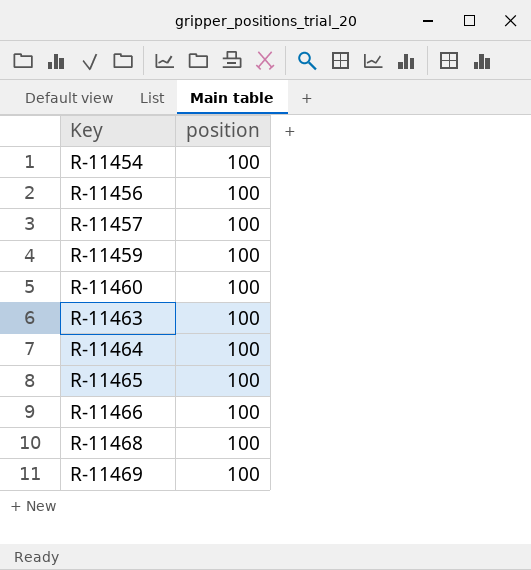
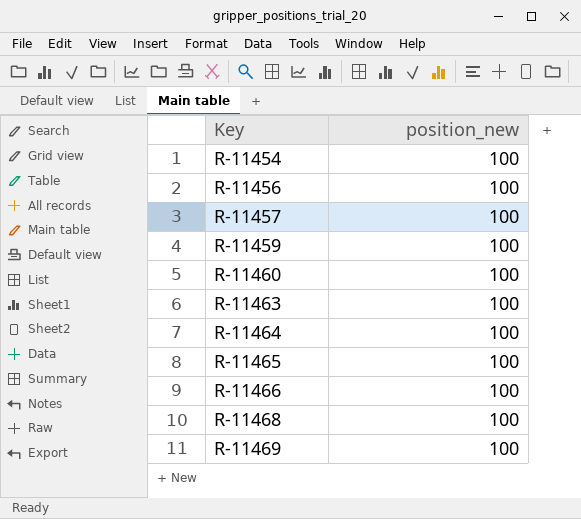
column name: position -> position_new

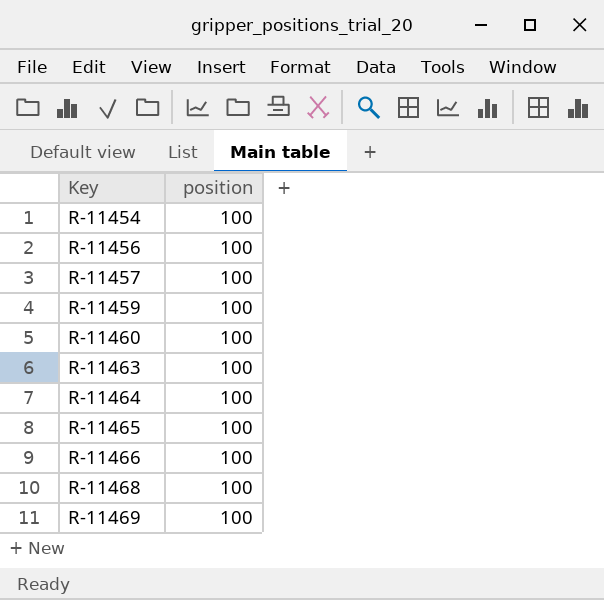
column name: position_new -> position

